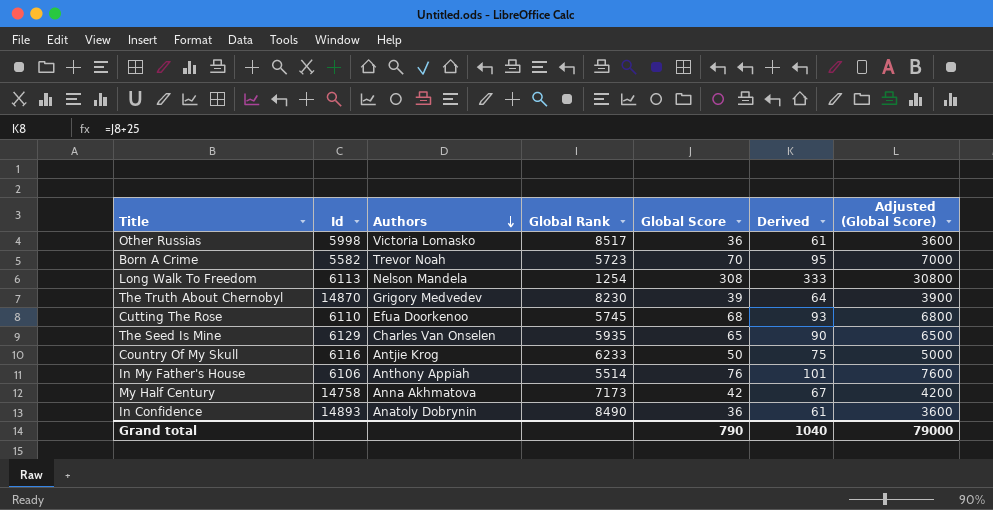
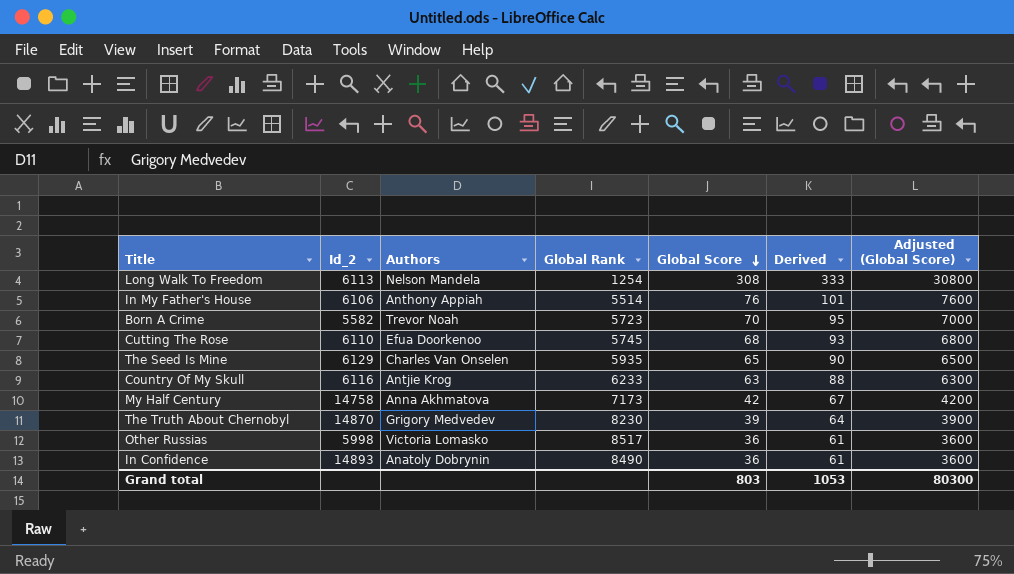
row order: Authors descending -> Global Score descending
column name: Id -> Id_2
Country Of My Skull | Global Score: 50 -> 63
Country Of My Skull | Derived: 75 -> 88
Country Of My Skull | Adjusted (Global Score): 5000 -> 6300
Grand total | Global Score: 790 -> 803
Grand total | Derived: 1040 -> 1053
Grand total | Adjusted (Global Score): 79000 -> 80300

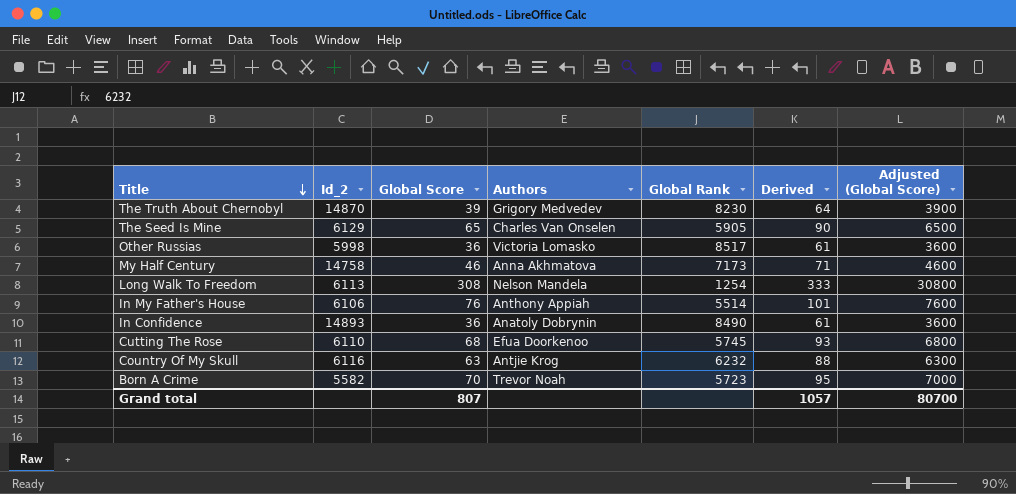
row order: Global Score descending -> Title descending
column Global Score | position: 5 -> 3
The Seed Is Mine | Global Rank: 5935 -> 5905
My Half Century | Global Score: 42 -> 46
My Half Century | Derived: 67 -> 71
My Half Century | Adjusted (Global Score): 4200 -> 4600
Country Of My Skull | Global Rank: 6233 -> 6232
Grand total | Global Score: 803 -> 807
Grand total | Derived: 1053 -> 1057
Grand total | Adjusted (Global Score): 80300 -> 80700

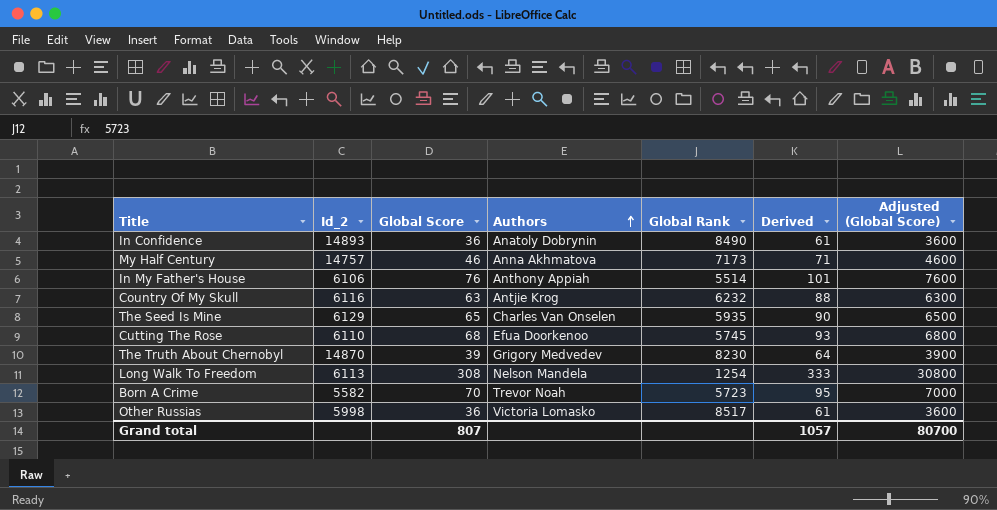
row order: Title descending -> Authors ascending
My Half Century | Id_2: 14758 -> 14757
The Seed Is Mine | Global Rank: 5905 -> 5935

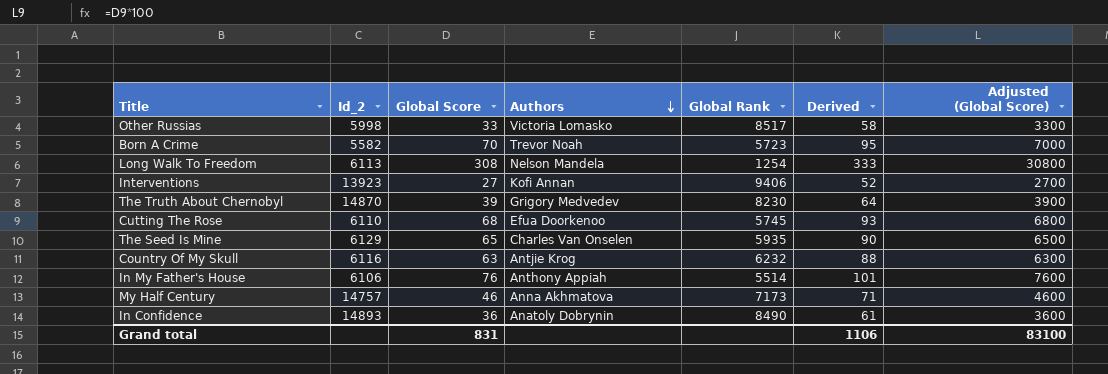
row order: Authors ascending -> Authors descending
Other Russias | Global Score: 36 -> 33
Other Russias | Derived: 61 -> 58
Other Russias | Adjusted (Global Score): 3600 -> 3300
row Interventions: none -> 13923 | 27 | Kofi Annan | 9406 | 52 | 2700
Grand total | Global Score: 807 -> 831
Grand total | Derived: 1057 -> 1106
Grand total | Adjusted (Global Score): 80700 -> 83100

